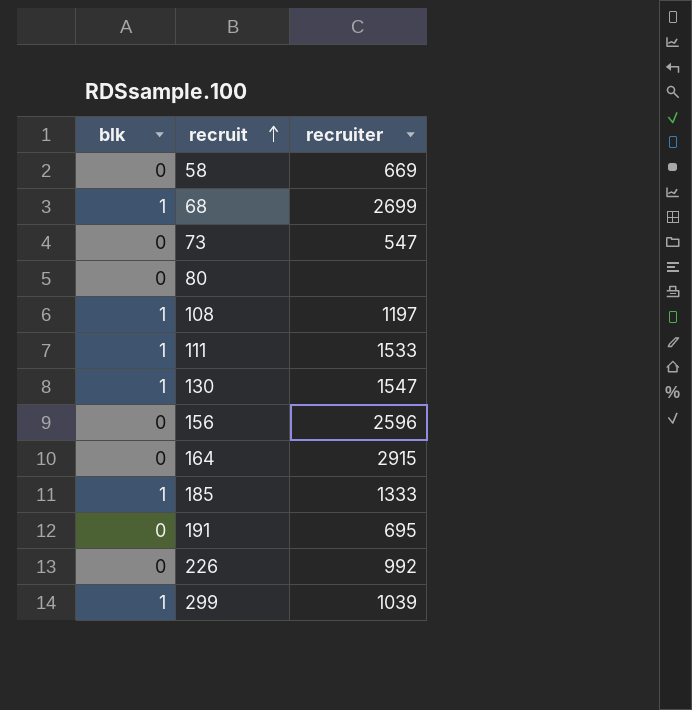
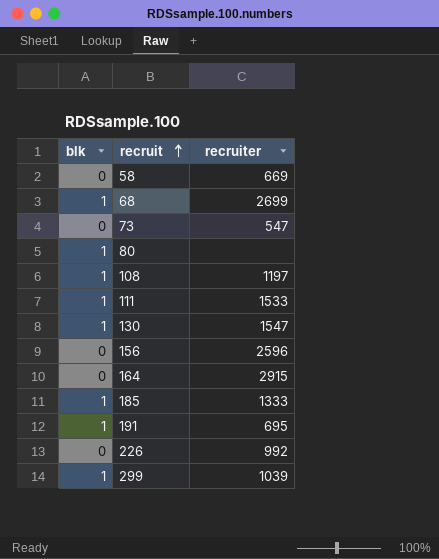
80 | blk: 0 -> 1
191 | blk: 0 -> 1

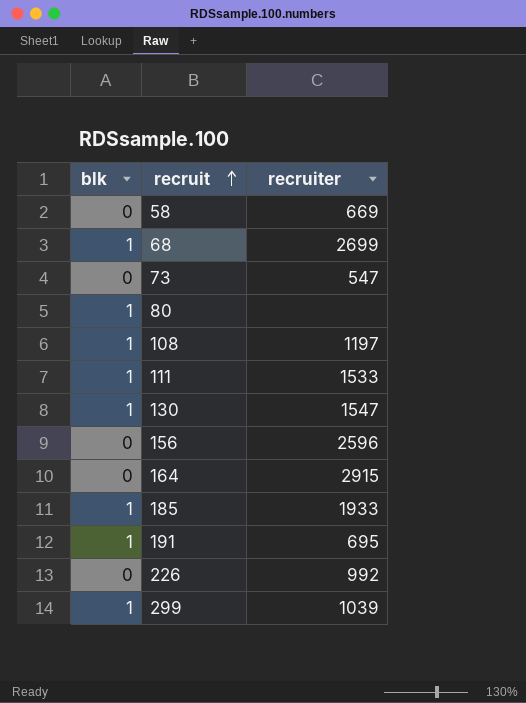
185 | recruiter: 1333 -> 1933

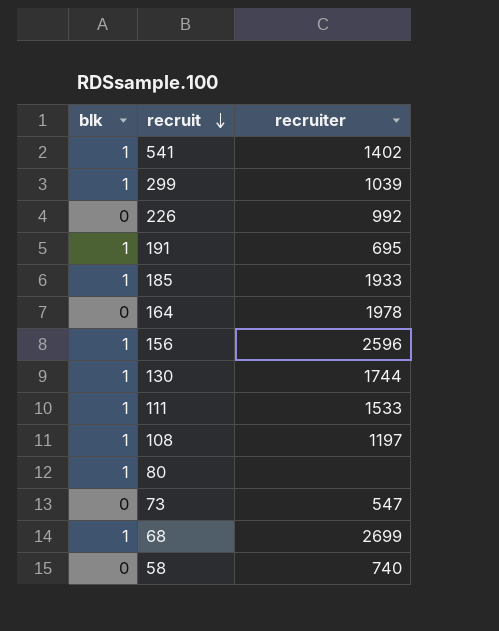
row order: recruit ascending -> recruit descending
row 541: none -> 1 | 1402
164 | recruiter: 2915 -> 1978
156 | blk: 0 -> 1
130 | recruiter: 1547 -> 1744
58 | recruiter: 669 -> 740

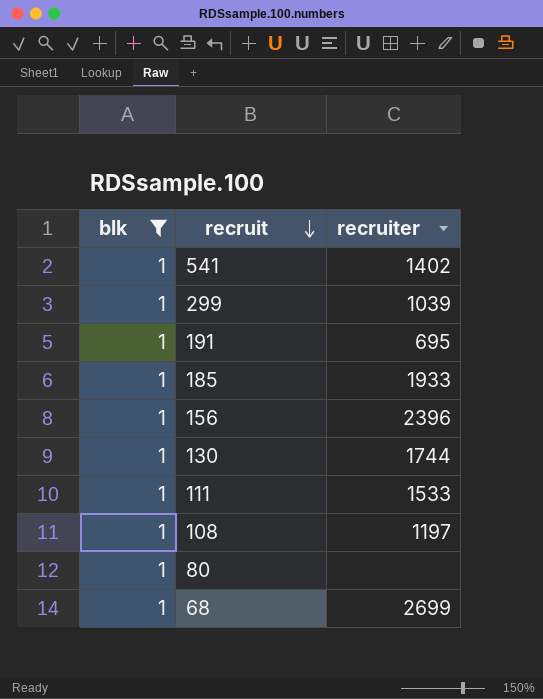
filter: none -> blk = 1
156 | recruiter: 2596 -> 2396

